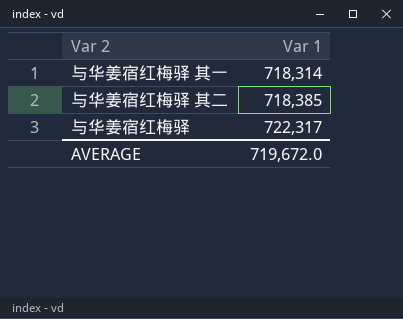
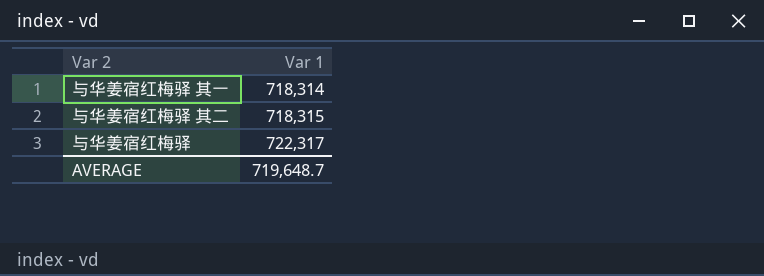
与华姜宿红梅驿 其二 | Var 1: 718,385 -> 718,315
AVERAGE | Var 1: 719,672.0 -> 719,648.7

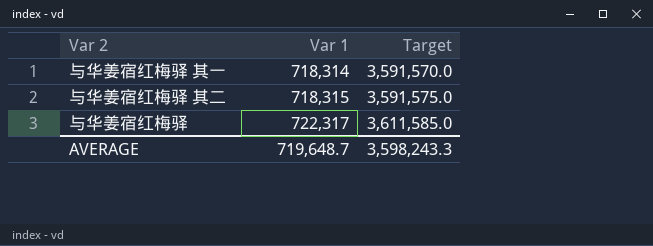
column Target | formula: none -> [Var 1] * 5

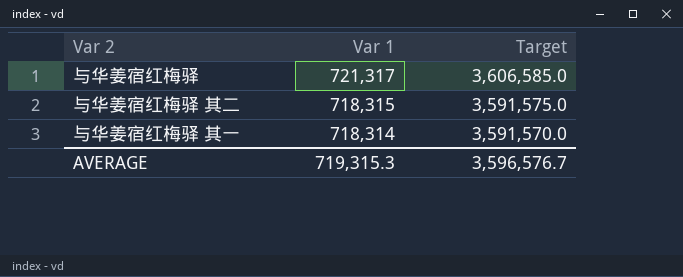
row order: Var 1 ascending -> Var 1 descending
与华姜宿红梅驿 | Var 1: 722,317 -> 721,317
与华姜宿红梅驿 | Target: 3,611,585.0 -> 3,606,585.0
AVERAGE | Var 1: 719,648.7 -> 719,315.3
AVERAGE | Target: 3,598,243.3 -> 3,596,576.7

